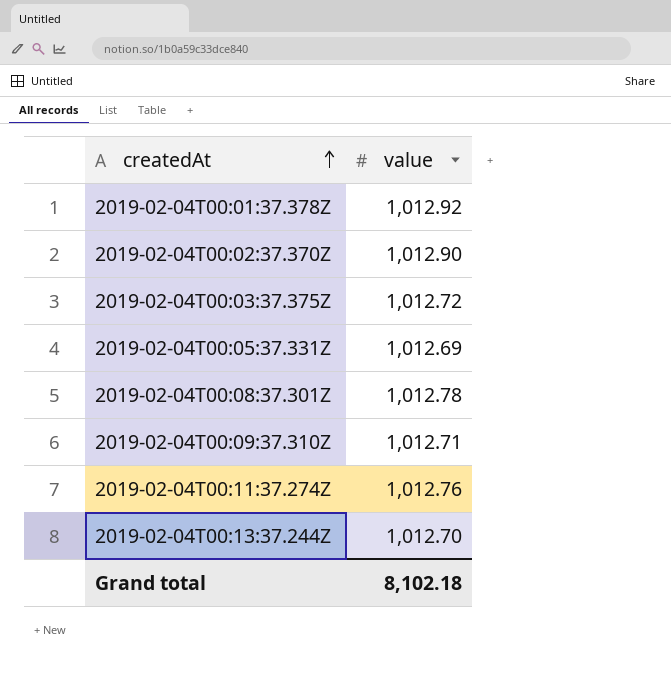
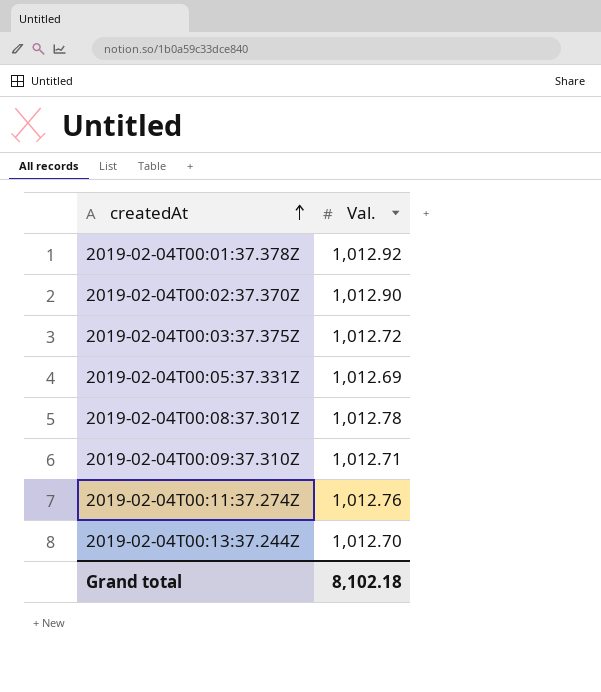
column name: value -> Val.

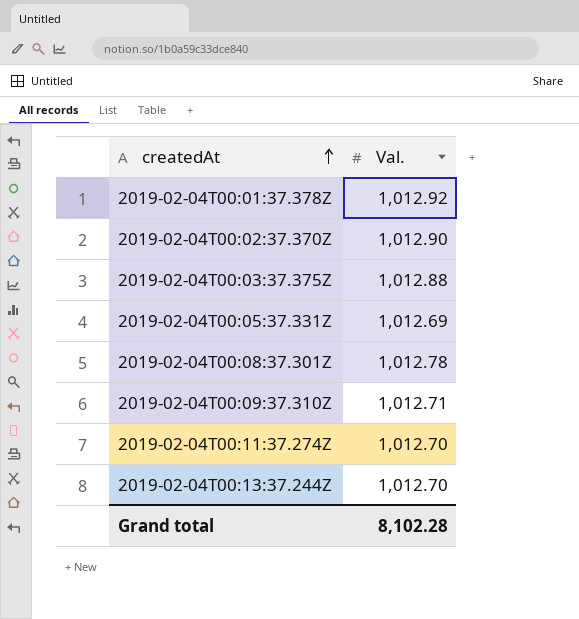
2019-02-04T00:03:37.375Z | Val.: 1,012.72 -> 1,012.88
2019-02-04T00:11:37.274Z | Val.: 1,012.76 -> 1,012.70
Grand total | Val.: 8,102.18 -> 8,102.28

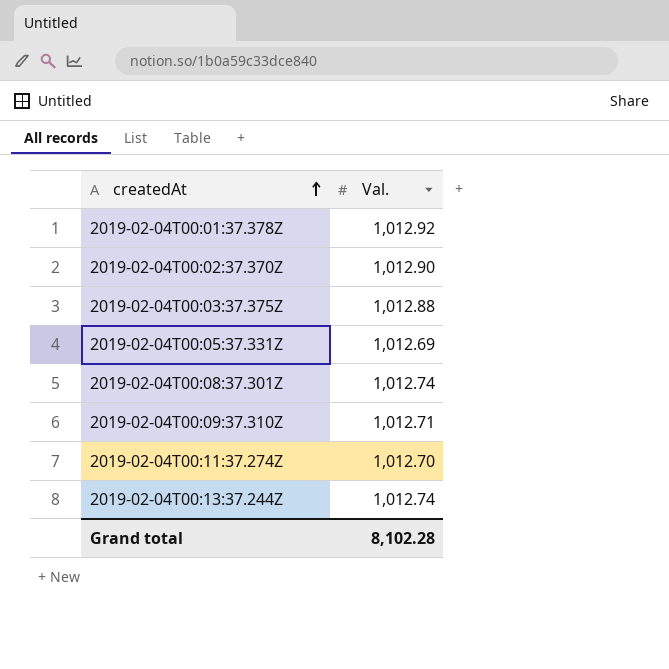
2019-02-04T00:08:37.301Z | Val.: 1,012.78 -> 1,012.74
2019-02-04T00:13:37.244Z | Val.: 1,012.70 -> 1,012.74

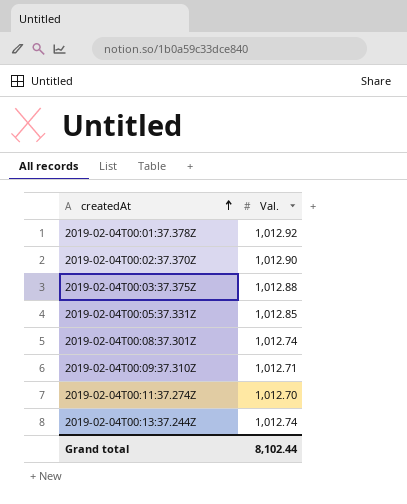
2019-02-04T00:05:37.331Z | Val.: 1,012.69 -> 1,012.85
Grand total | Val.: 8,102.28 -> 8,102.44

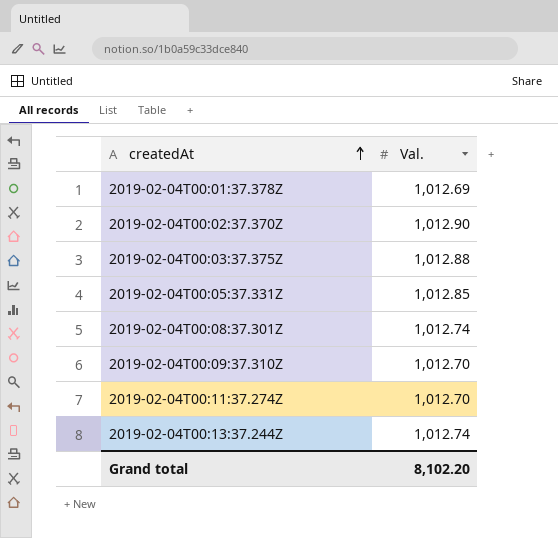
2019-02-04T00:01:37.378Z | Val.: 1,012.92 -> 1,012.69
2019-02-04T00:09:37.310Z | Val.: 1,012.71 -> 1,012.70
Grand total | Val.: 8,102.44 -> 8,102.20

